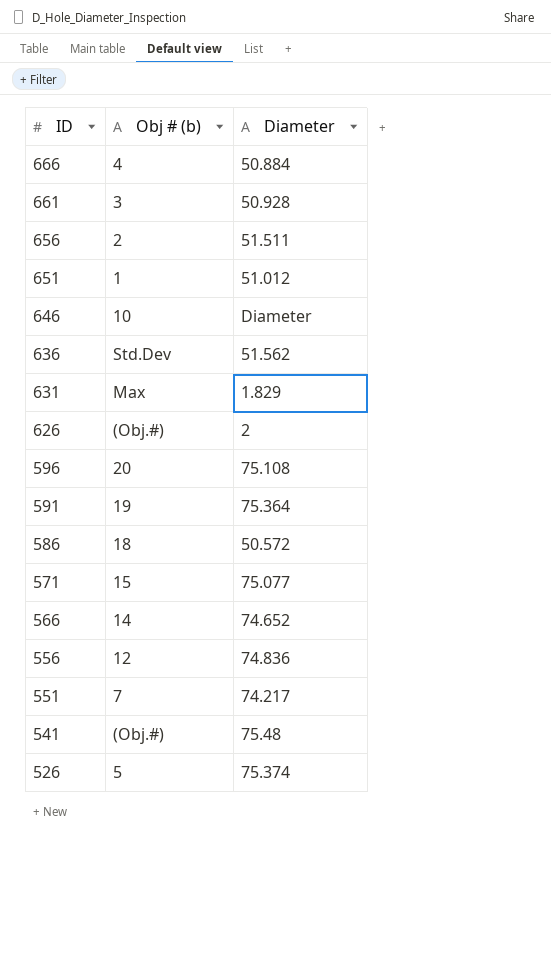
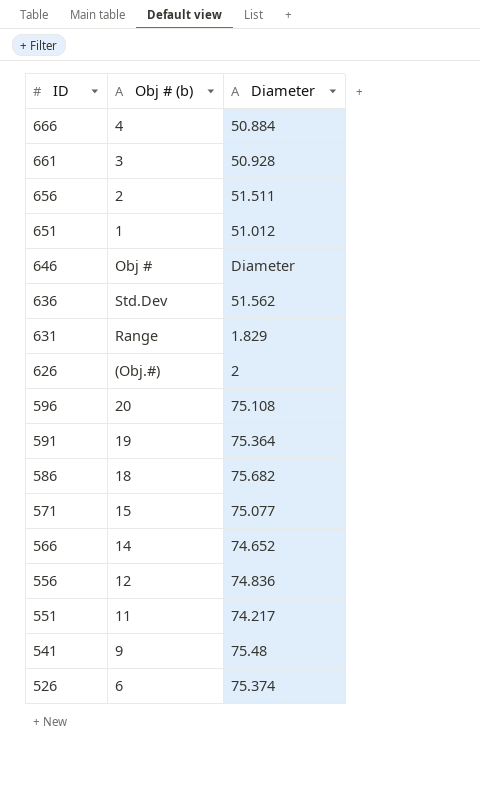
646 | Obj # (b): 10 -> Obj #
631 | Obj # (b): Max -> Range
586 | Diameter: 50.572 -> 75.682
551 | Obj # (b): 7 -> 11
541 | Obj # (b): (Obj.#) -> 9
526 | Obj # (b): 5 -> 6

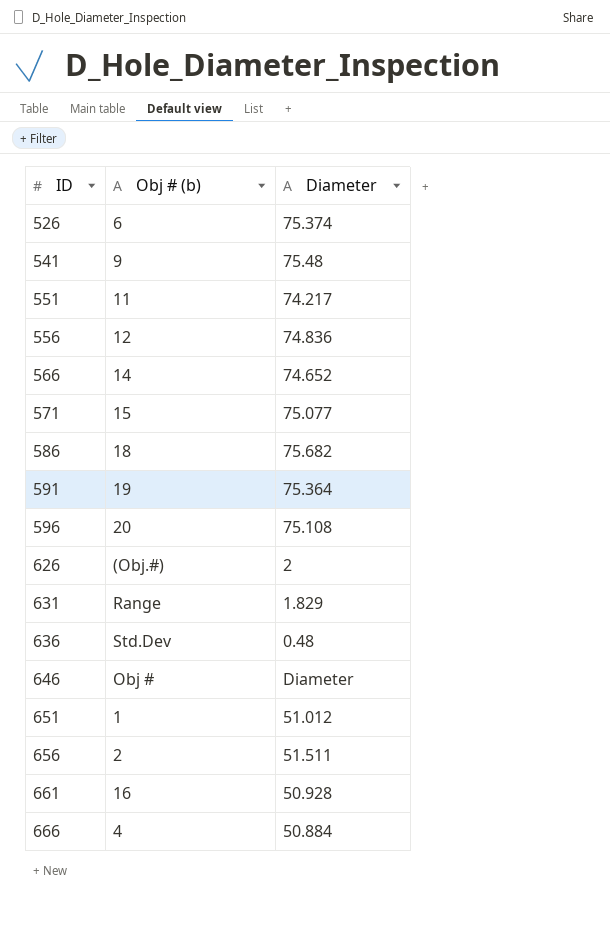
row order: ID descending -> ID ascending
636 | Diameter: 51.562 -> 0.48
661 | Obj # (b): 3 -> 16

